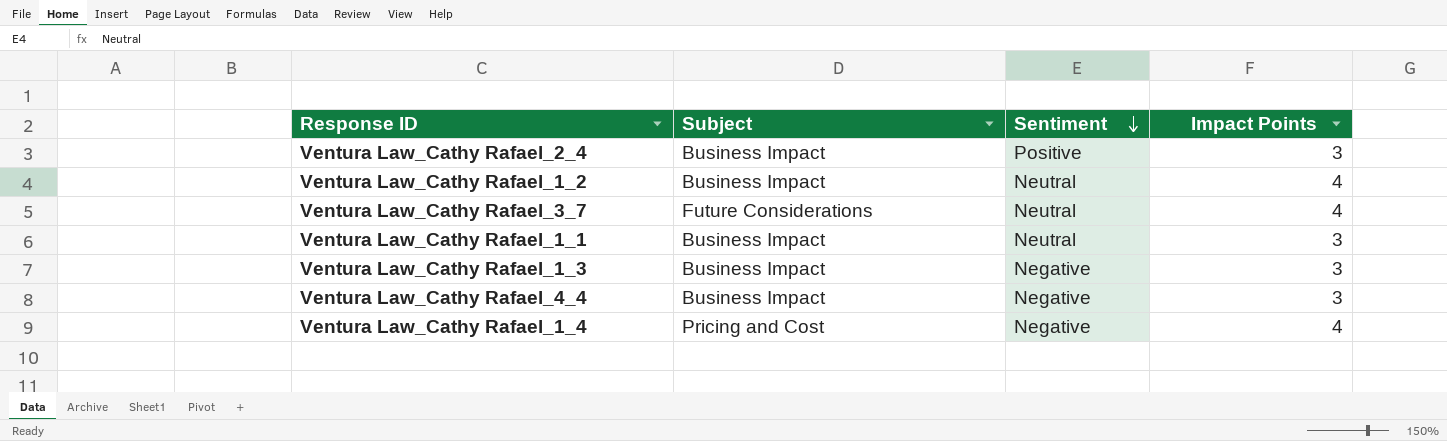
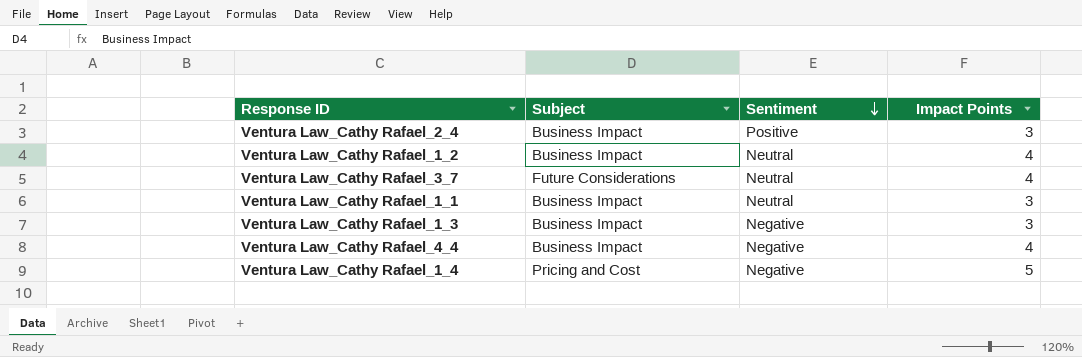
Ventura Law_Cathy Rafael_4_4 | Impact Points: 3 -> 4
Ventura Law_Cathy Rafael_1_4 | Impact Points: 4 -> 5

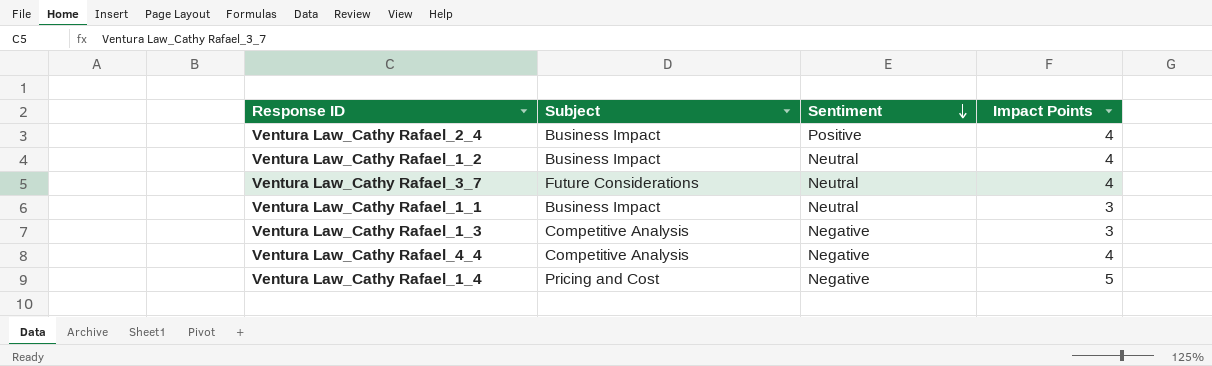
Ventura Law_Cathy Rafael_2_4 | Impact Points: 3 -> 4
Ventura Law_Cathy Rafael_1_3 | Subject: Business Impact -> Competitive Analysis
Ventura Law_Cathy Rafael_4_4 | Subject: Business Impact -> Competitive Analysis

